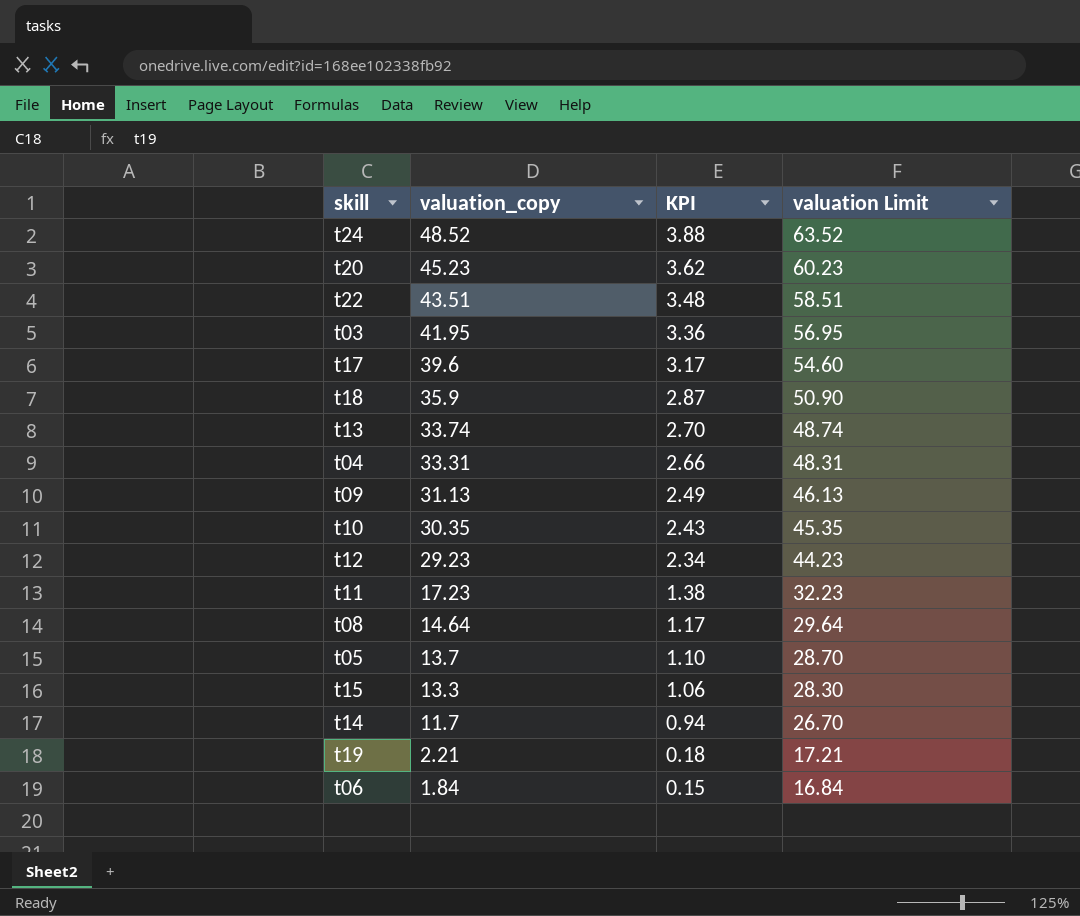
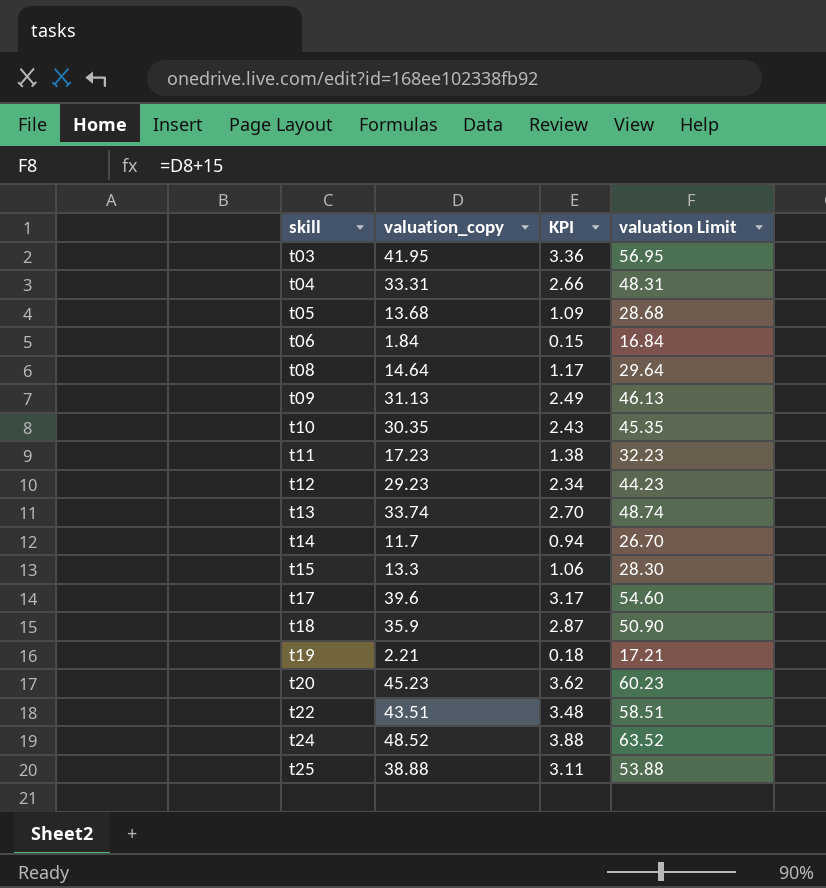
row order: valuation_copy descending -> skill ascending
t05 | valuation_copy: 13.7 -> 13.68
t05 | KPI: 1.10 -> 1.09
t05 | valuation Limit: 28.70 -> 28.68
row t25: none -> 38.88 | 3.11 | 53.88

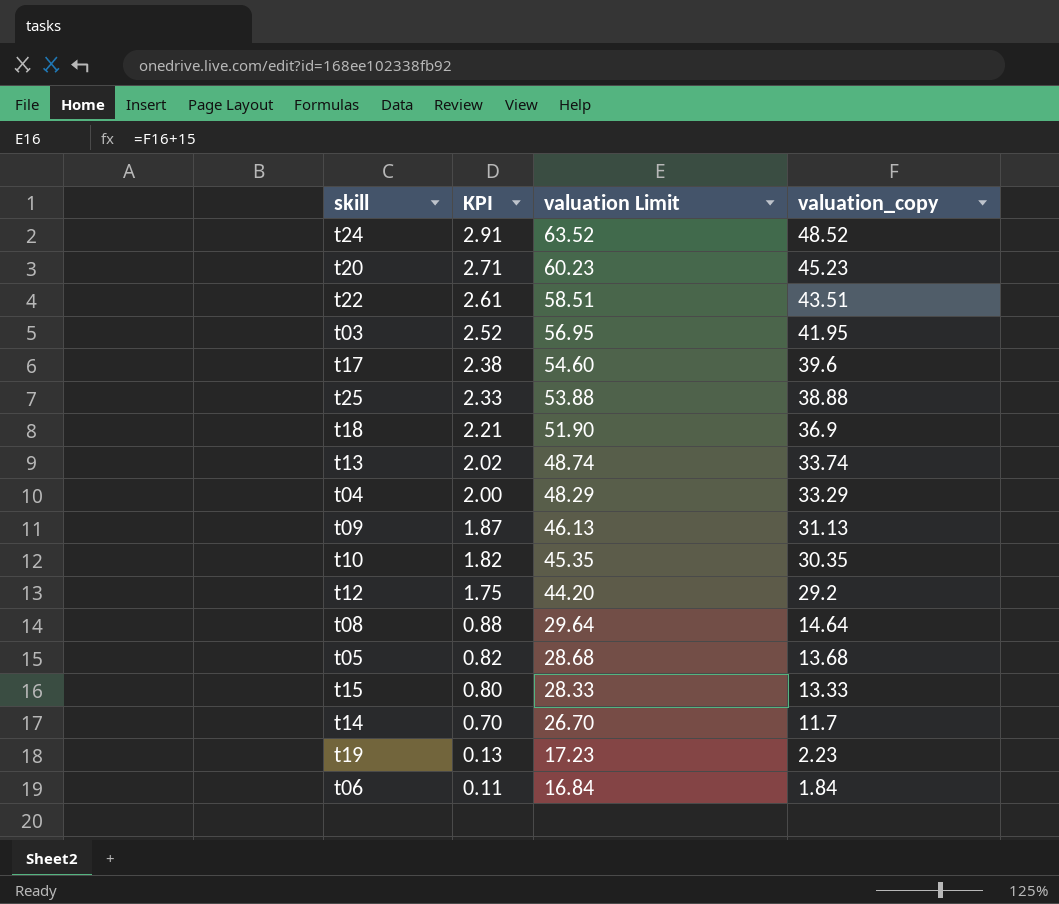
row order: skill ascending -> KPI descending
column KPI | formula: [valuation_copy] * 0.08 -> [valuation_copy] * 0.06
column valuation_copy | position: 2 -> 4
row t11: 17.23 | 1.38 | 32.23 -> none
t18 | valuation Limit: 50.90 -> 51.90
t18 | valuation_copy: 35.9 -> 36.9
t04 | valuation Limit: 48.31 -> 48.29
t04 | valuation_copy: 33.31 -> 33.29
t12 | valuation Limit: 44.23 -> 44.20
t12 | valuation_copy: 29.23 -> 29.2
t15 | valuation Limit: 28.30 -> 28.33
t15 | valuation_copy: 13.3 -> 13.33
t19 | valuation Limit: 17.21 -> 17.23
t19 | valuation_copy: 2.21 -> 2.23

